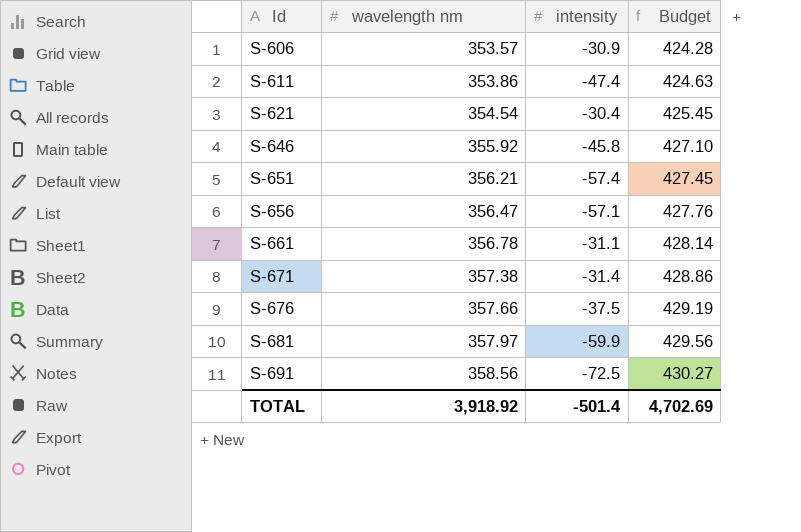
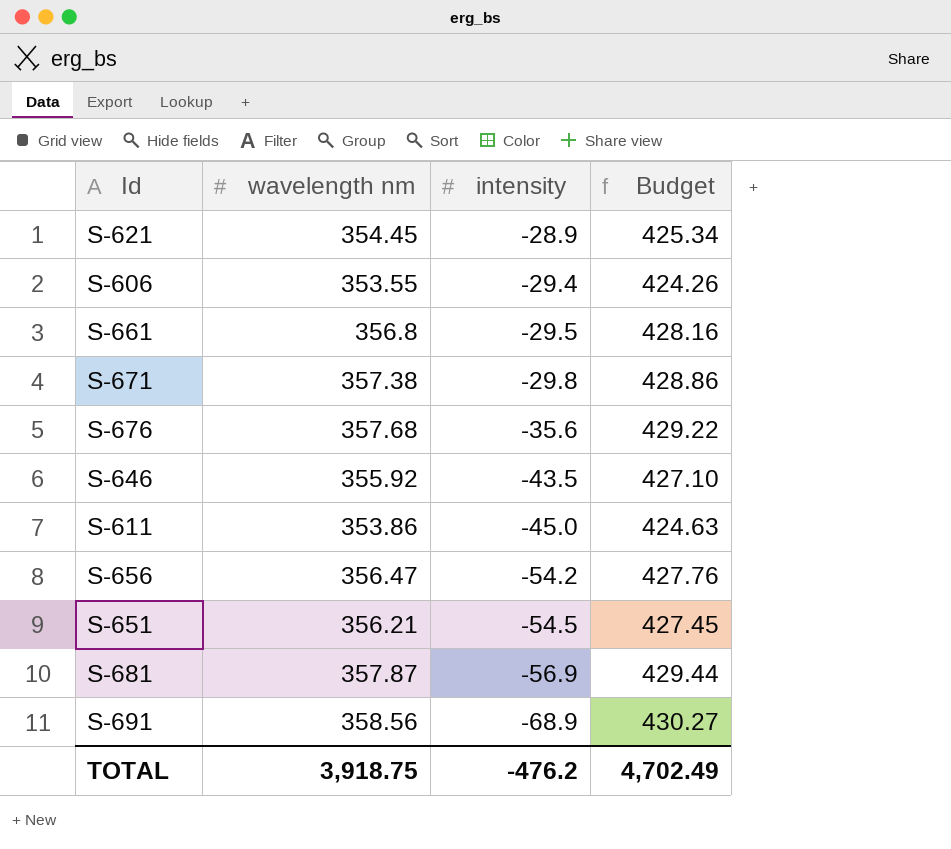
row order: Id ascending -> intensity descending
S-621 | wavelength nm: 354.54 -> 354.45
S-621 | intensity: -30.4 -> -28.9
S-621 | Budget: 425.45 -> 425.34
S-606 | wavelength nm: 353.57 -> 353.55
S-606 | intensity: -30.9 -> -29.4
S-606 | Budget: 424.28 -> 424.26
S-661 | wavelength nm: 356.78 -> 356.8
S-661 | intensity: -31.1 -> -29.5
S-661 | Budget: 428.14 -> 428.16
S-671 | intensity: -31.4 -> -29.8
S-676 | wavelength nm: 357.66 -> 357.68
S-676 | intensity: -37.5 -> -35.6
S-676 | Budget: 429.19 -> 429.22
S-646 | intensity: -45.8 -> -43.5
S-611 | intensity: -47.4 -> -45.0
S-656 | intensity: -57.1 -> -54.2
S-651 | intensity: -57.4 -> -54.5
S-681 | wavelength nm: 357.97 -> 357.87
S-681 | intensity: -59.9 -> -56.9
S-681 | Budget: 429.56 -> 429.44
S-691 | intensity: -72.5 -> -68.9
TOTAL | wavelength nm: 3,918.92 -> 3,918.75
TOTAL | intensity: -501.4 -> -476.2
TOTAL | Budget: 4,702.69 -> 4,702.49

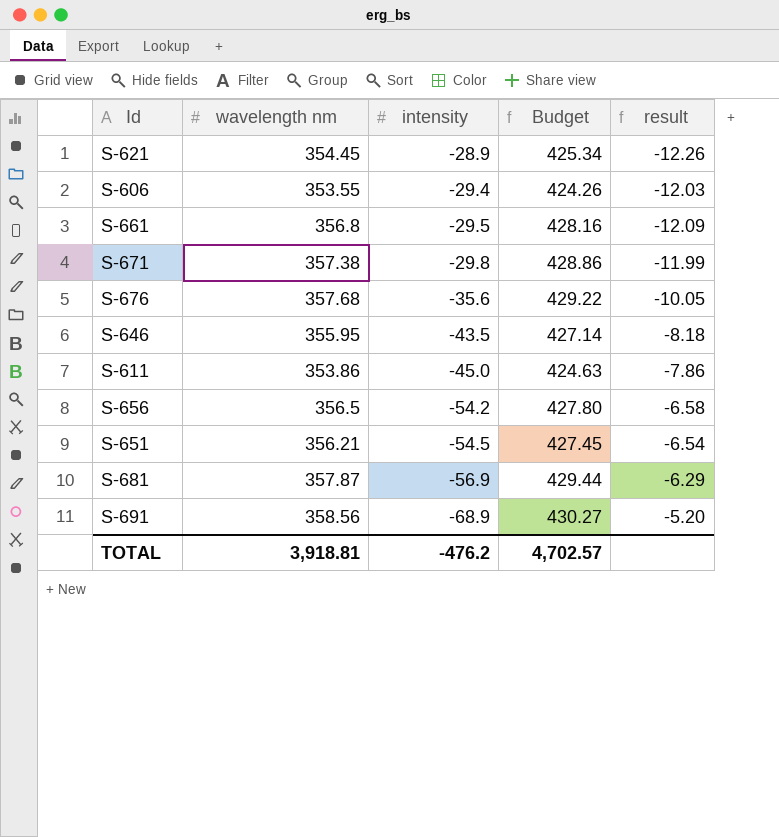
column result | formula: none -> [wavelength nm] / [intensity]
S-646 | wavelength nm: 355.92 -> 355.95
S-646 | Budget: 427.10 -> 427.14
S-656 | wavelength nm: 356.47 -> 356.5
S-656 | Budget: 427.76 -> 427.80
TOTAL | wavelength nm: 3,918.75 -> 3,918.81
TOTAL | Budget: 4,702.49 -> 4,702.57

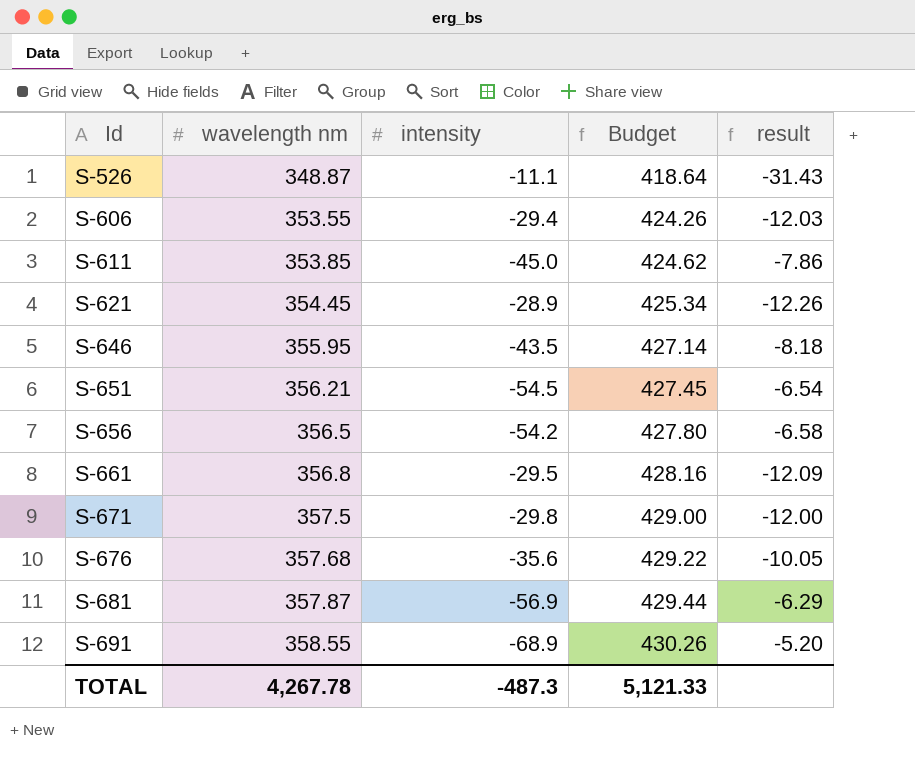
row order: intensity descending -> Id ascending
row S-526: none -> 348.87 | -11.1 | 418.64 | -31.43
S-611 | wavelength nm: 353.86 -> 353.85
S-611 | Budget: 424.63 -> 424.62
S-671 | wavelength nm: 357.38 -> 357.5
S-671 | Budget: 428.86 -> 429.00
S-671 | result: -11.99 -> -12.00
S-691 | wavelength nm: 358.56 -> 358.55
S-691 | Budget: 430.27 -> 430.26
TOTAL | wavelength nm: 3,918.81 -> 4,267.78
TOTAL | intensity: -476.2 -> -487.3
TOTAL | Budget: 4,702.57 -> 5,121.33

